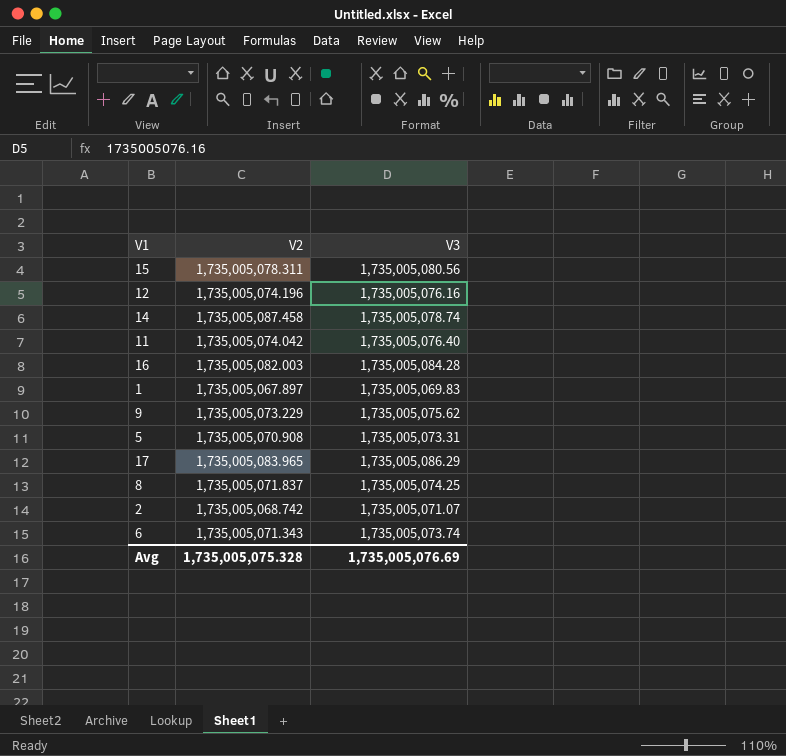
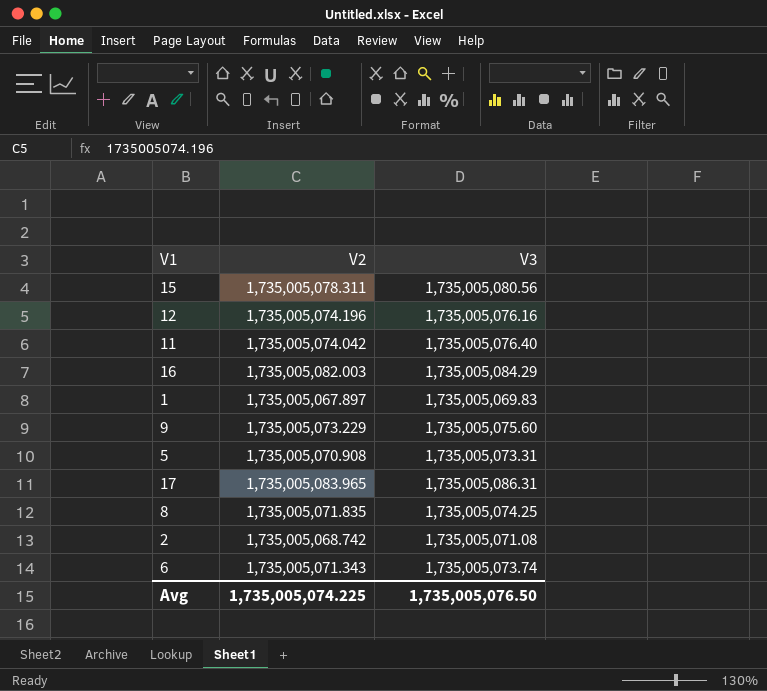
row 14: 1,735,005,087.458 | 1,735,005,078.74 -> none
16 | V3: 1,735,005,084.28 -> 1,735,005,084.29
9 | V3: 1,735,005,075.62 -> 1,735,005,075.60
17 | V3: 1,735,005,086.29 -> 1,735,005,086.31
8 | V2: 1,735,005,071.837 -> 1,735,005,071.835
2 | V3: 1,735,005,071.07 -> 1,735,005,071.08
Avg | V2: 1,735,005,075.328 -> 1,735,005,074.225
Avg | V3: 1,735,005,076.69 -> 1,735,005,076.50

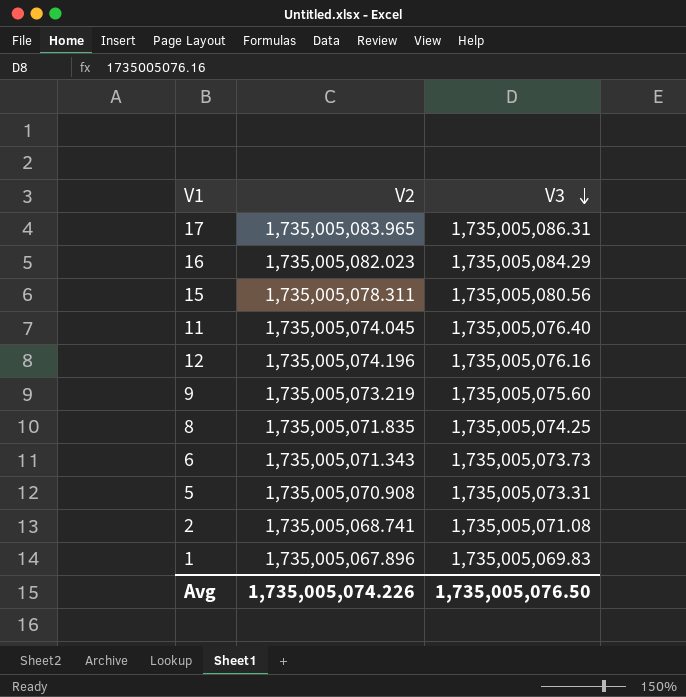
row order: none -> V3 descending
16 | V2: 1,735,005,082.003 -> 1,735,005,082.023
11 | V2: 1,735,005,074.042 -> 1,735,005,074.045
9 | V2: 1,735,005,073.229 -> 1,735,005,073.219
6 | V3: 1,735,005,073.74 -> 1,735,005,073.73
2 | V2: 1,735,005,068.742 -> 1,735,005,068.741
1 | V2: 1,735,005,067.897 -> 1,735,005,067.896
Avg | V2: 1,735,005,074.225 -> 1,735,005,074.226

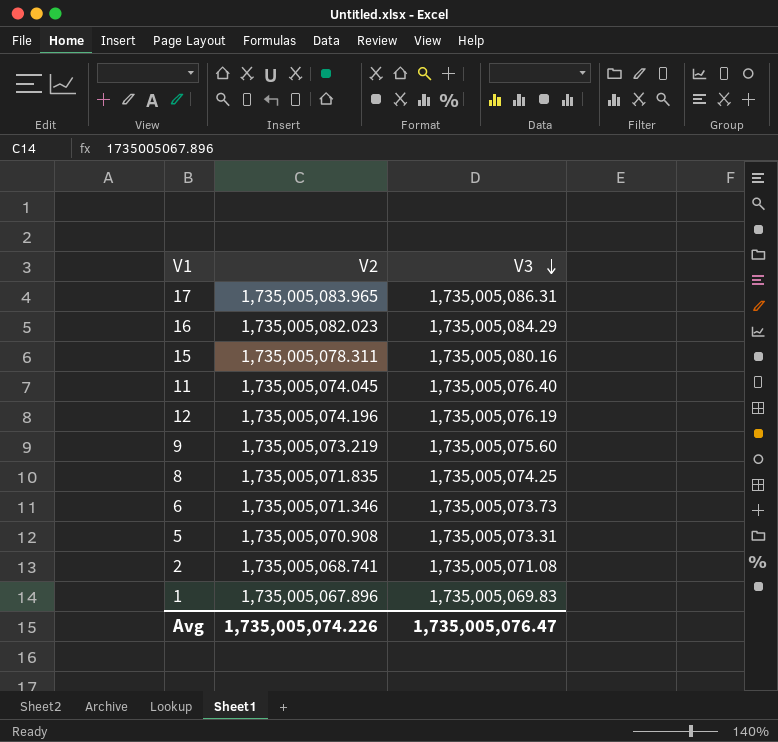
15 | V3: 1,735,005,080.56 -> 1,735,005,080.16
12 | V3: 1,735,005,076.16 -> 1,735,005,076.19
6 | V2: 1,735,005,071.343 -> 1,735,005,071.346
Avg | V3: 1,735,005,076.50 -> 1,735,005,076.47

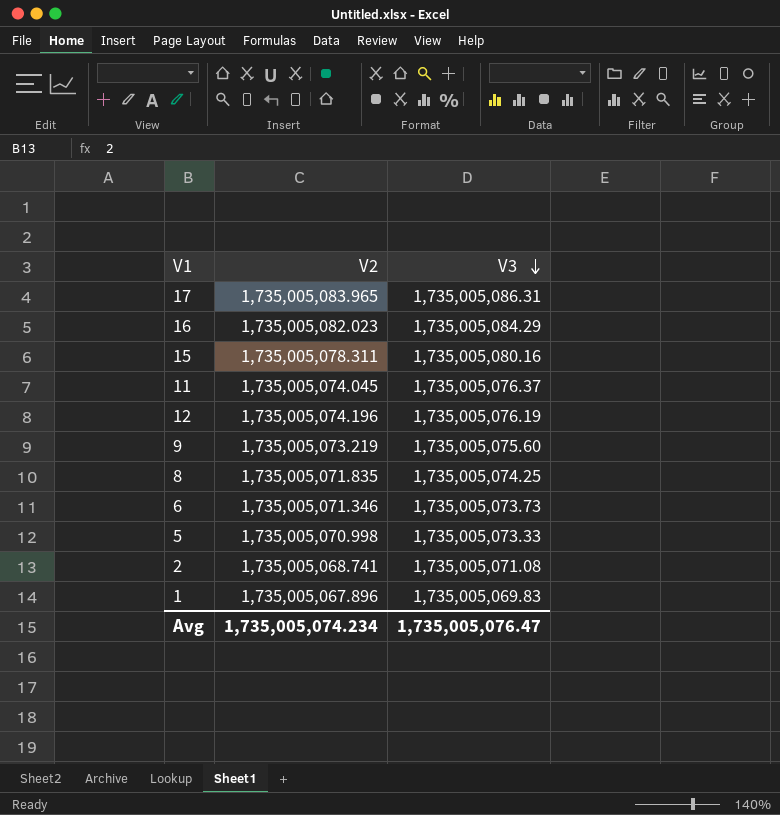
11 | V3: 1,735,005,076.40 -> 1,735,005,076.37
5 | V2: 1,735,005,070.908 -> 1,735,005,070.998
5 | V3: 1,735,005,073.31 -> 1,735,005,073.33
Avg | V2: 1,735,005,074.226 -> 1,735,005,074.234

